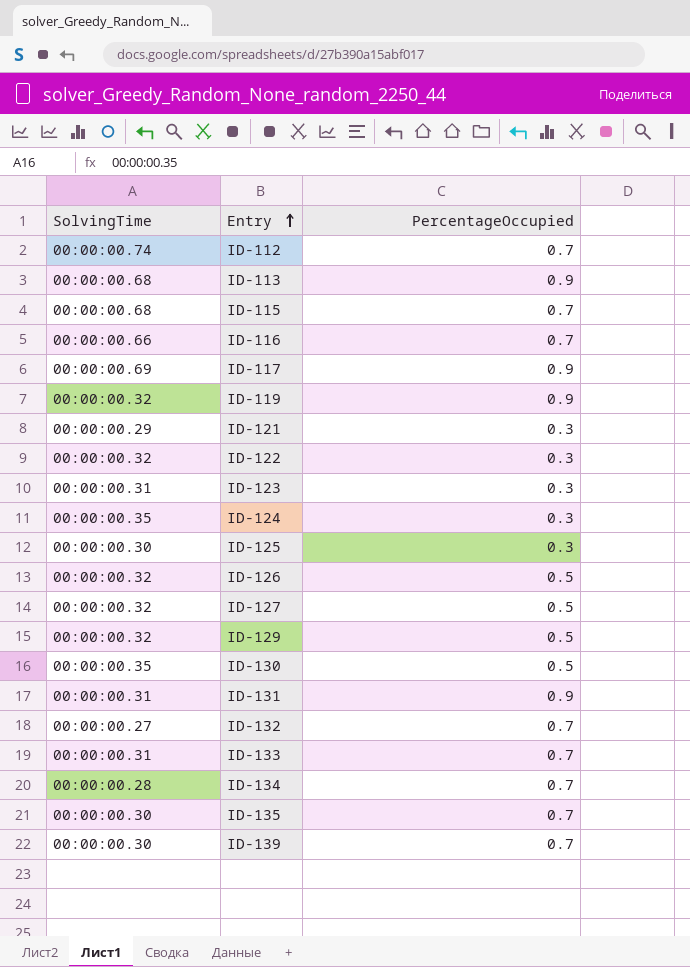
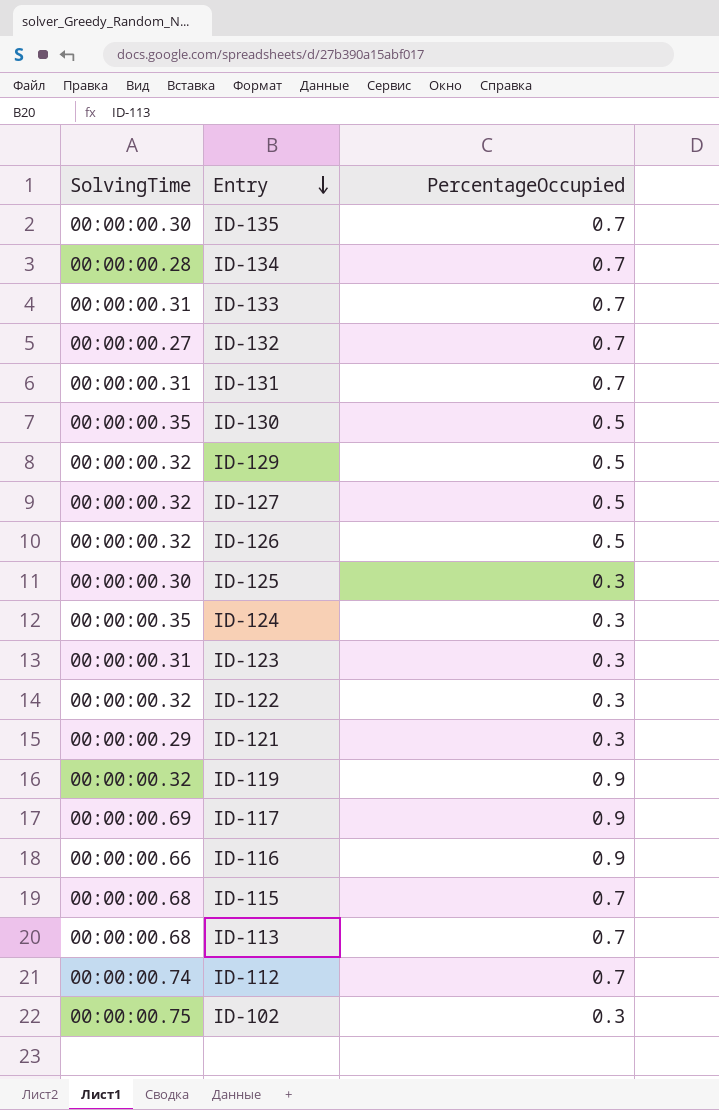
row order: Entry ascending -> Entry descending
row ID-139: 00:00:00.30 | 0.7 -> none
ID-131 | PercentageOccupied: 0.9 -> 0.7
ID-116 | PercentageOccupied: 0.7 -> 0.9
ID-113 | PercentageOccupied: 0.9 -> 0.7
row ID-102: none -> 00:00:00.75 | 0.3

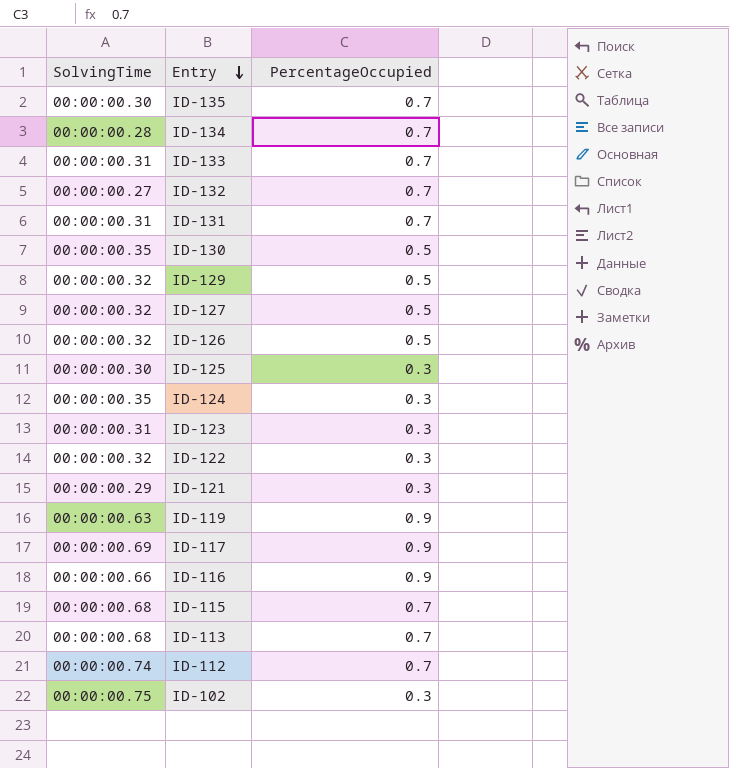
ID-119 | SolvingTime: 00:00:00.32 -> 00:00:00.63

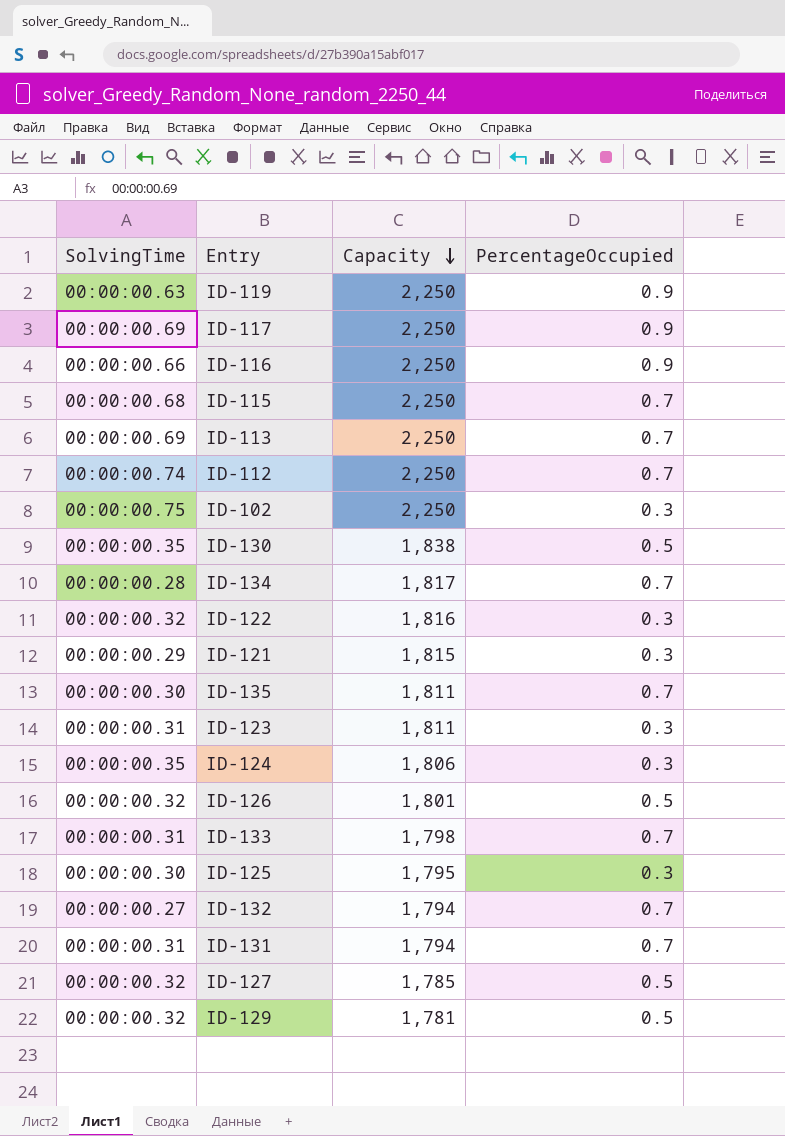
row order: Entry descending -> Capacity descending
column Capacity | position: none -> 3
ID-113 | SolvingTime: 00:00:00.68 -> 00:00:00.69

